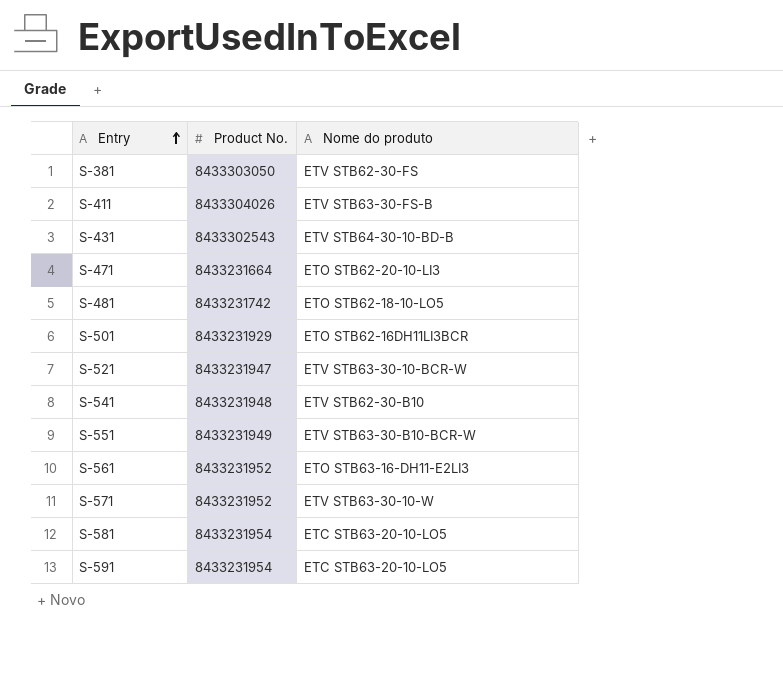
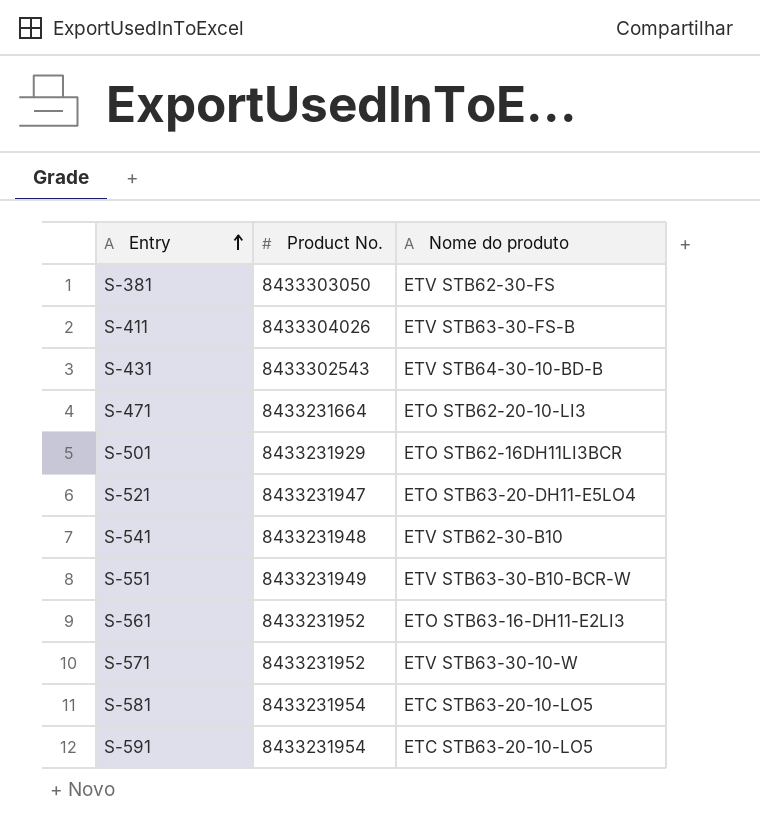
row S-481: 8433231742 | ETO STB62-18-10-LO5 -> none
S-521 | Nome do produto: ETV STB63-30-10-BCR-W -> ETO STB63-20-DH11-E5LO4

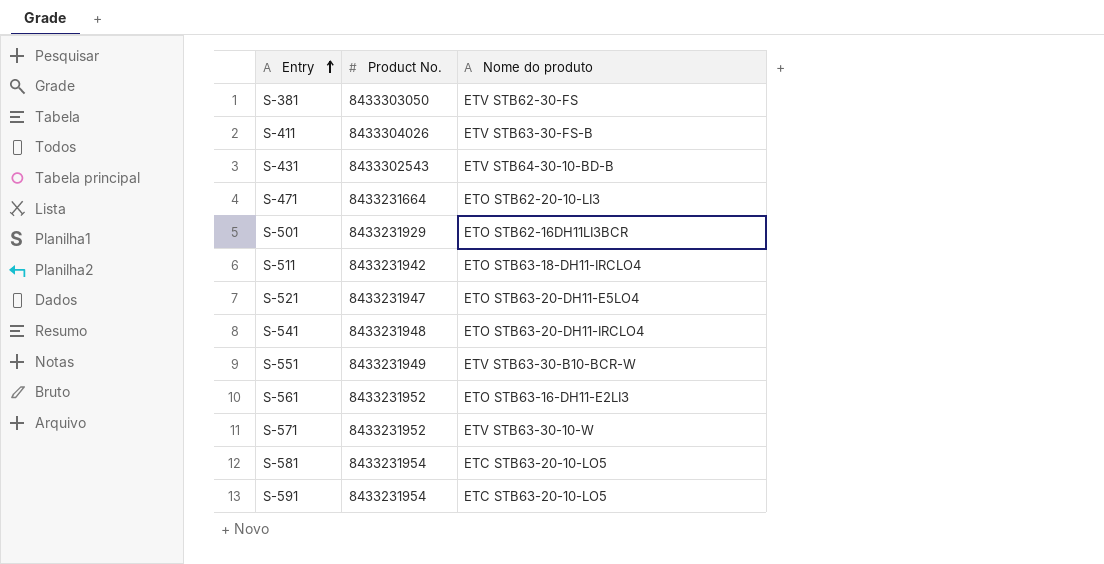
row S-511: none -> 8433231942 | ETO STB63-18-DH11-IRCLO4
S-541 | Nome do produto: ETV STB62-30-B10 -> ETO STB63-20-DH11-IRCLO4

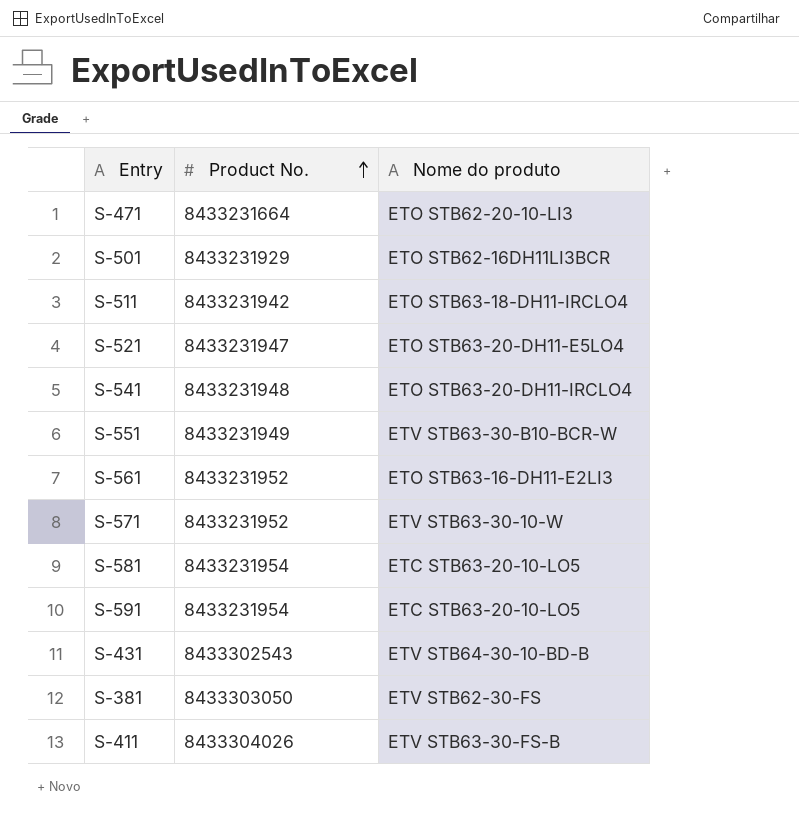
row order: Entry ascending -> Product No. ascending

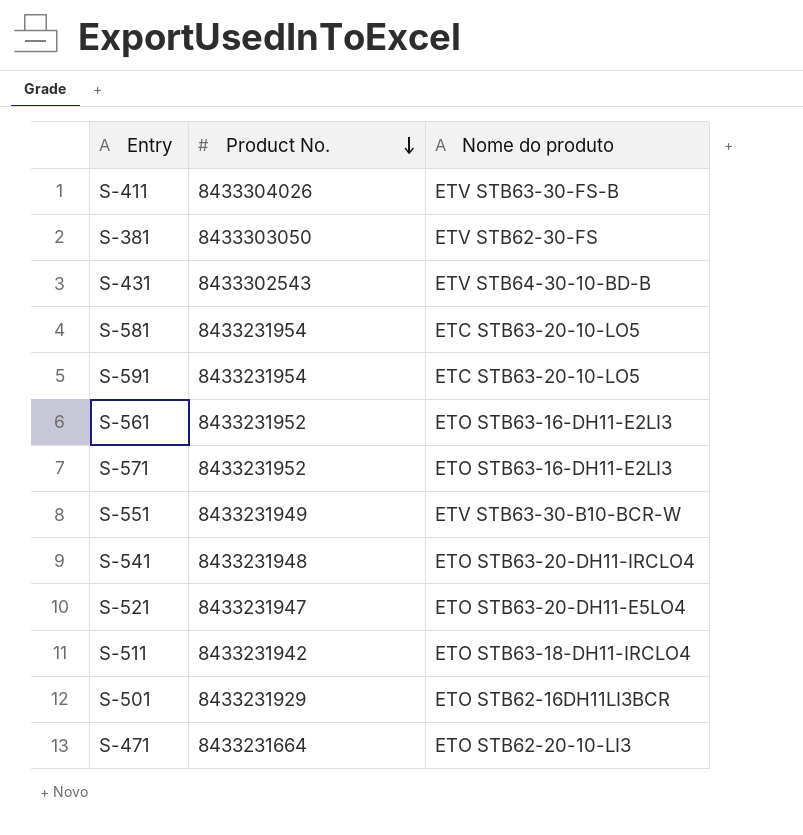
row order: Product No. ascending -> Product No. descending
S-571 | Nome do produto: ETV STB63-30-10-W -> ETO STB63-16-DH11-E2LI3

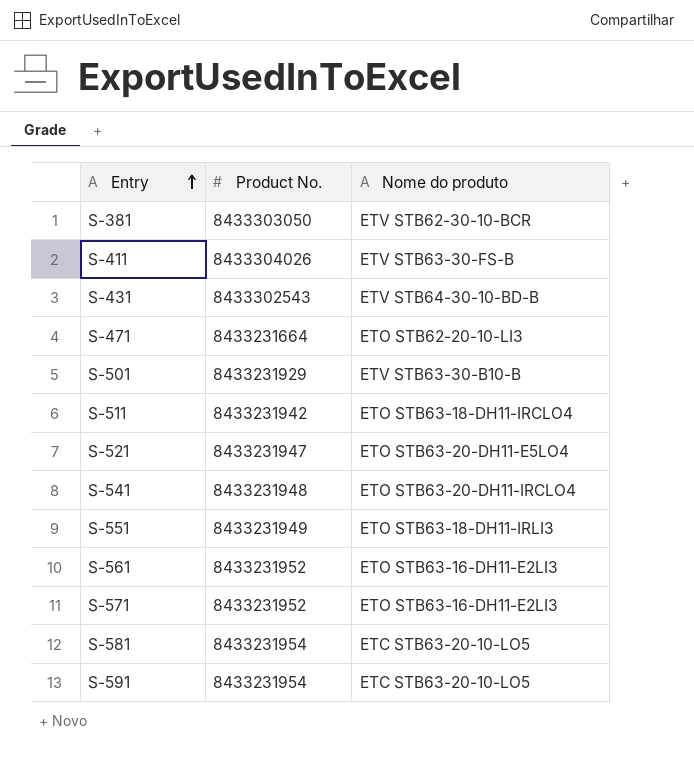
row order: Product No. descending -> Entry ascending
S-381 | Nome do produto: ETV STB62-30-FS -> ETV STB62-30-10-BCR
S-501 | Nome do produto: ETO STB62-16DH11LI3BCR -> ETV STB63-30-B10-B
S-551 | Nome do produto: ETV STB63-30-B10-BCR-W -> ETO STB63-18-DH11-IRLI3

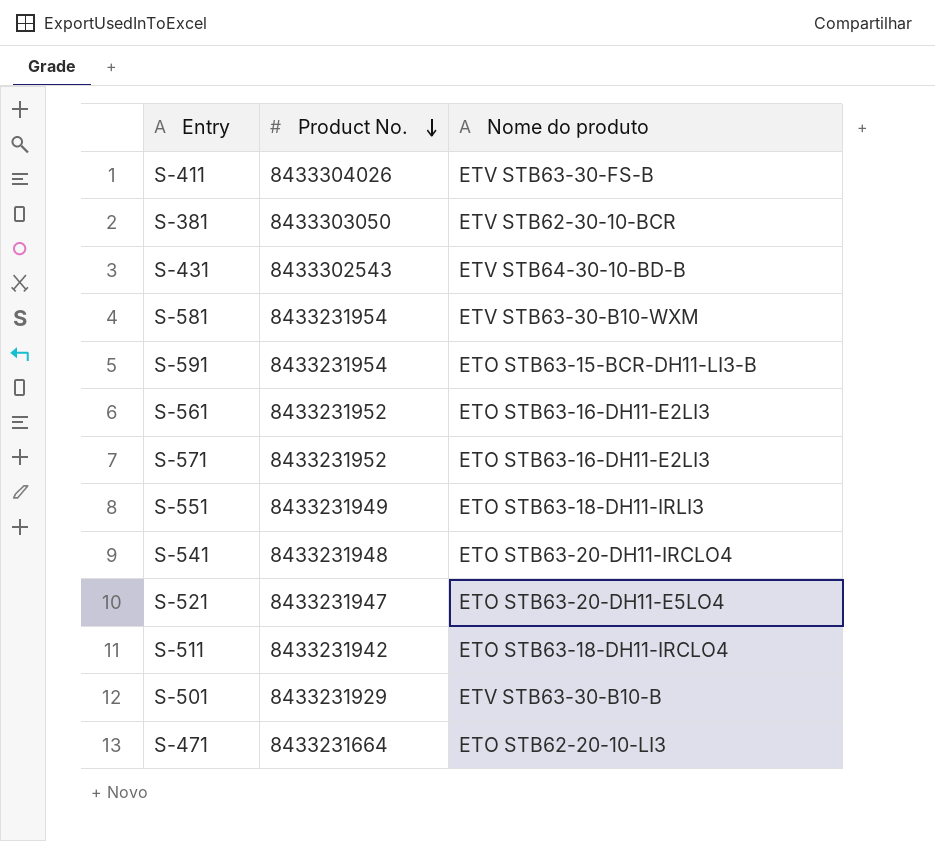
row order: Entry ascending -> Product No. descending
S-581 | Nome do produto: ETC STB63-20-10-LO5 -> ETV STB63-30-B10-WXM
S-591 | Nome do produto: ETC STB63-20-10-LO5 -> ETO STB63-15-BCR-DH11-LI3-B

